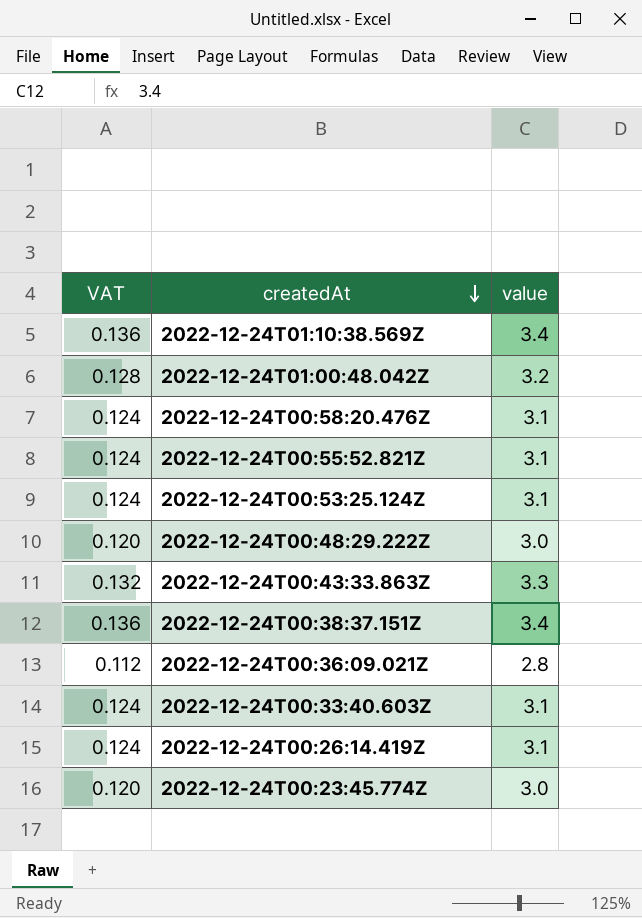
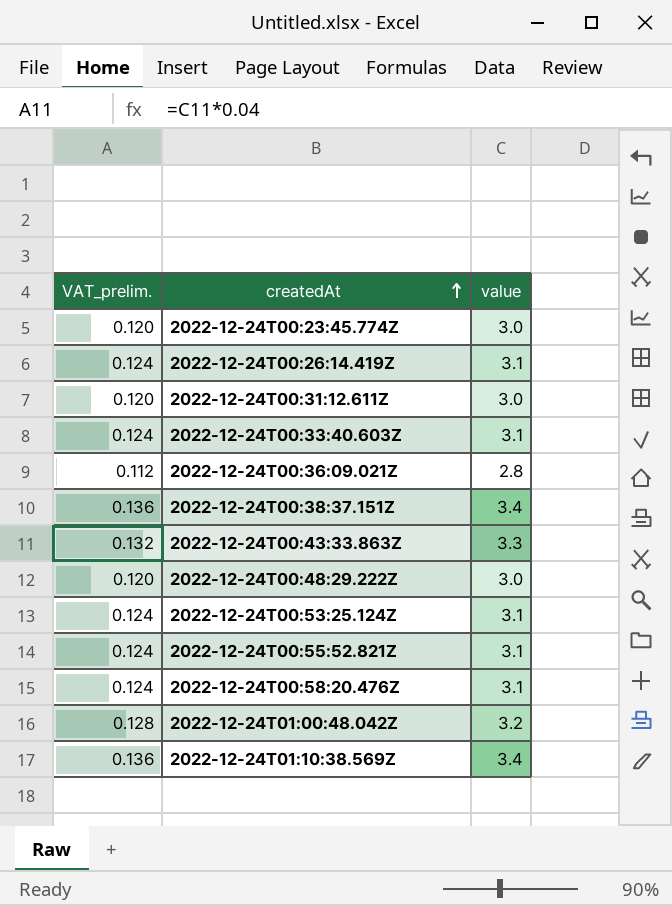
row order: createdAt descending -> createdAt ascending
column name: VAT -> VAT_prelim.
row 2022-12-24T00:31:12.611Z: none -> 0.120 | 3.0

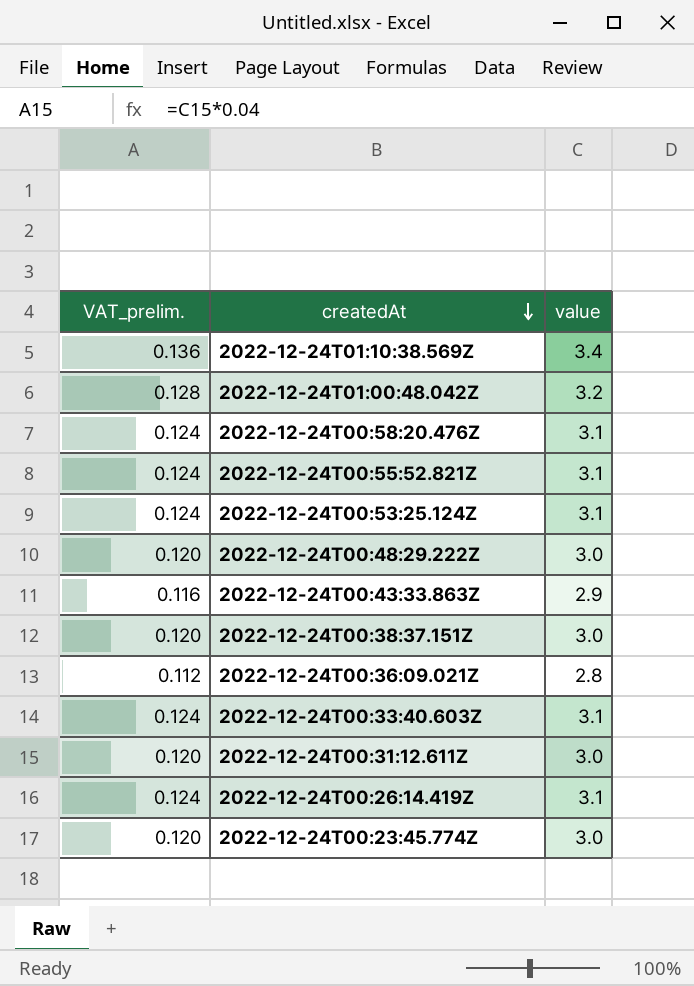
row order: createdAt ascending -> createdAt descending
2022-12-24T00:43:33.863Z | VAT_prelim.: 0.132 -> 0.116
2022-12-24T00:43:33.863Z | value: 3.3 -> 2.9
2022-12-24T00:38:37.151Z | VAT_prelim.: 0.136 -> 0.120
2022-12-24T00:38:37.151Z | value: 3.4 -> 3.0

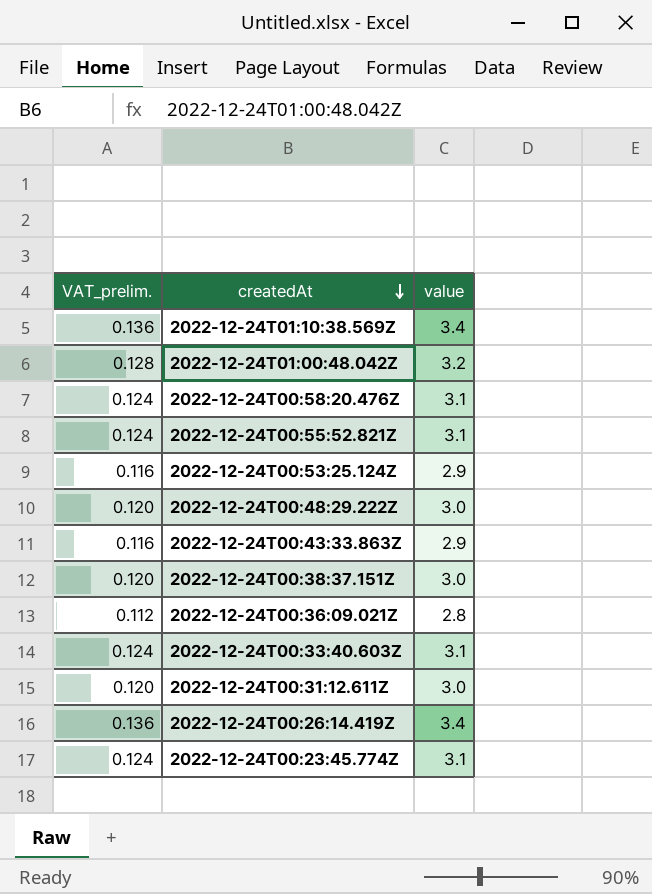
2022-12-24T00:53:25.124Z | VAT_prelim.: 0.124 -> 0.116
2022-12-24T00:53:25.124Z | value: 3.1 -> 2.9
2022-12-24T00:26:14.419Z | VAT_prelim.: 0.124 -> 0.136
2022-12-24T00:26:14.419Z | value: 3.1 -> 3.4
2022-12-24T00:23:45.774Z | VAT_prelim.: 0.120 -> 0.124
2022-12-24T00:23:45.774Z | value: 3.0 -> 3.1

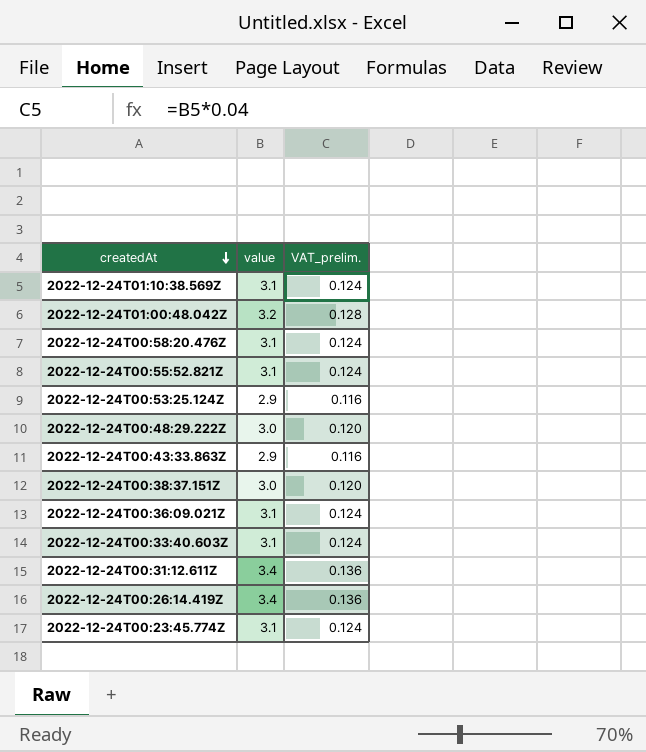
column VAT_prelim. | position: 1 -> 3
2022-12-24T01:10:38.569Z | value: 3.4 -> 3.1
2022-12-24T01:10:38.569Z | VAT_prelim.: 0.136 -> 0.124
2022-12-24T00:36:09.021Z | value: 2.8 -> 3.1
2022-12-24T00:36:09.021Z | VAT_prelim.: 0.112 -> 0.124
2022-12-24T00:31:12.611Z | value: 3.0 -> 3.4
2022-12-24T00:31:12.611Z | VAT_prelim.: 0.120 -> 0.136

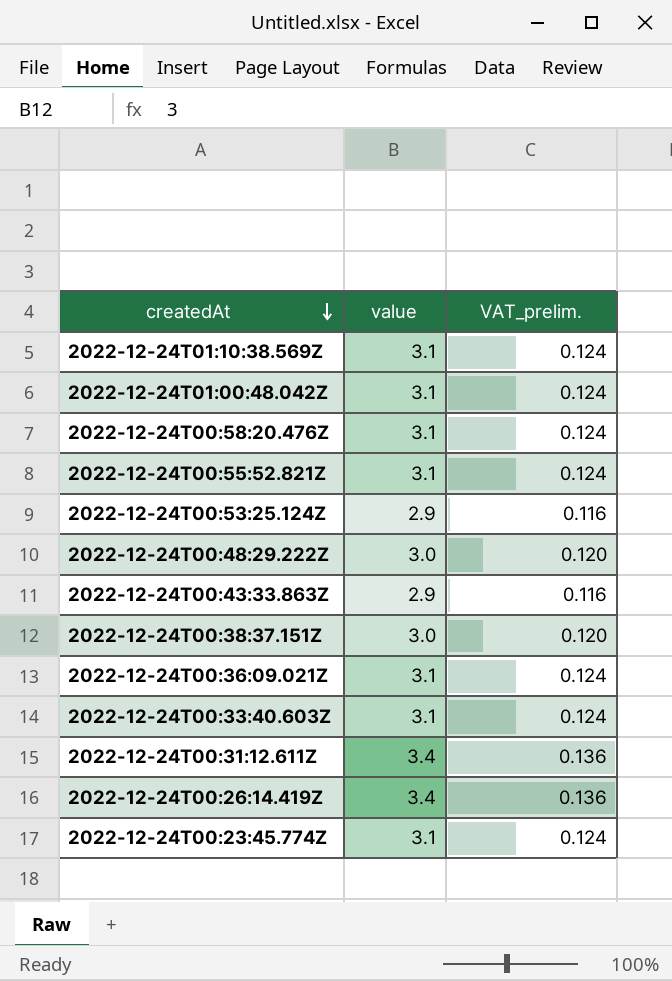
2022-12-24T01:00:48.042Z | value: 3.2 -> 3.1
2022-12-24T01:00:48.042Z | VAT_prelim.: 0.128 -> 0.124

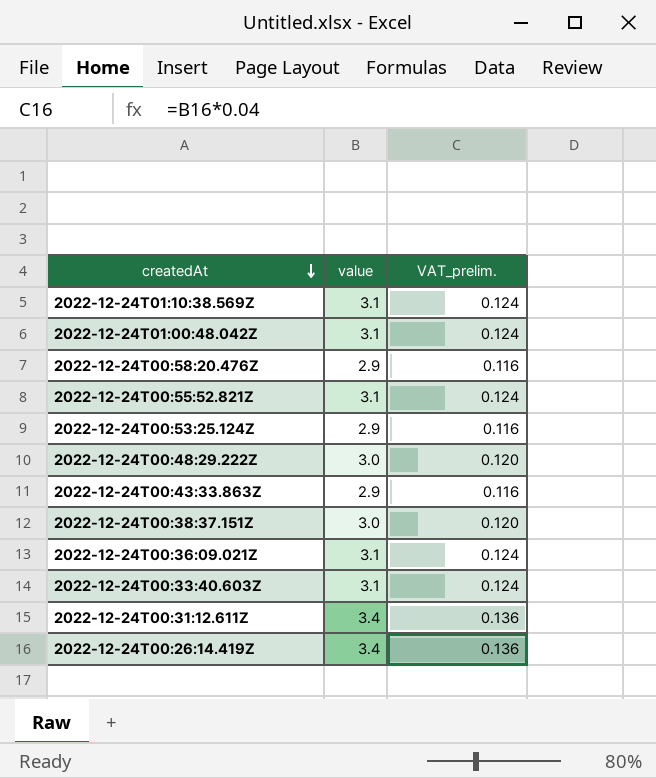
row 2022-12-24T00:23:45.774Z: 3.1 | 0.124 -> none
2022-12-24T00:58:20.476Z | value: 3.1 -> 2.9
2022-12-24T00:58:20.476Z | VAT_prelim.: 0.124 -> 0.116

